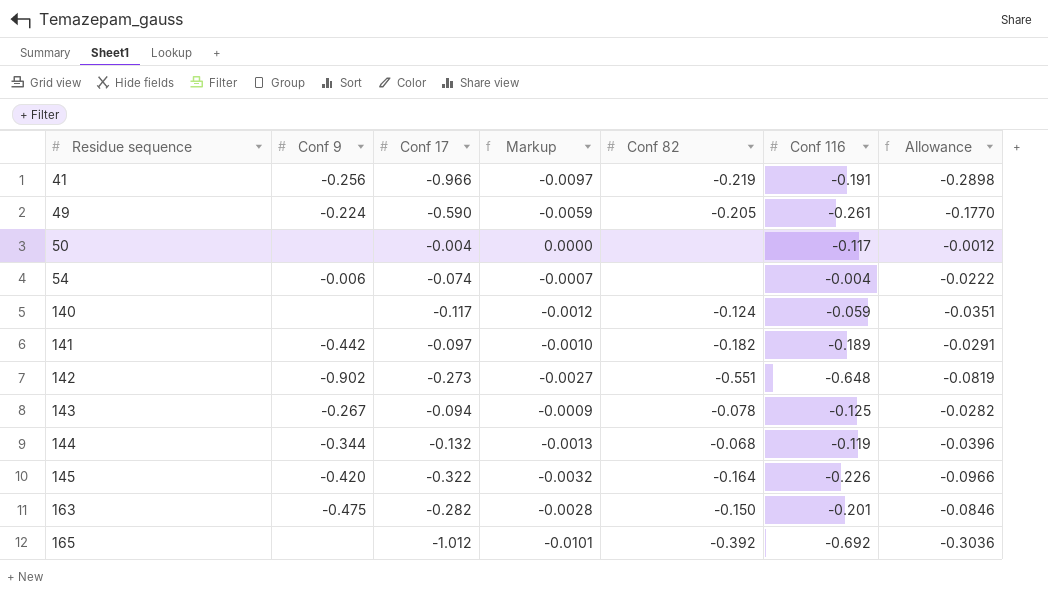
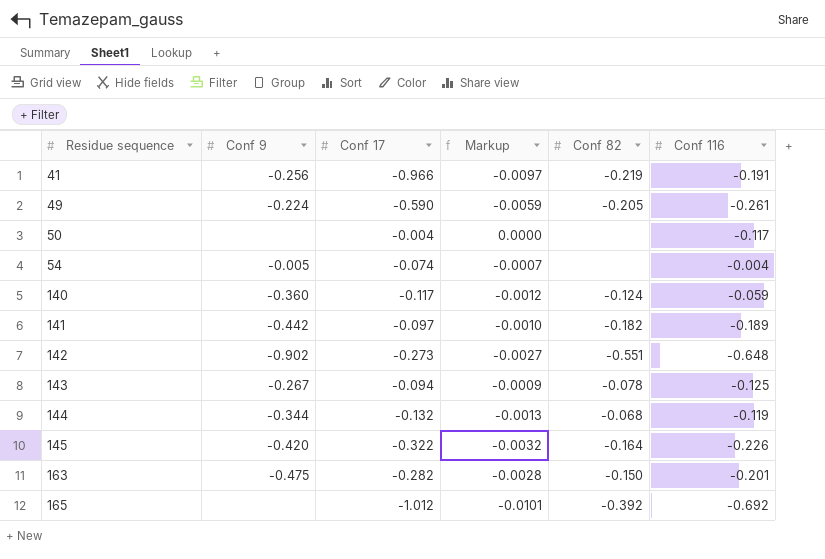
column Allowance | formula: [Conf 17] * 0.3 -> none
54 | Conf 9: -0.006 -> -0.005
140 | Conf 9: none -> -0.360

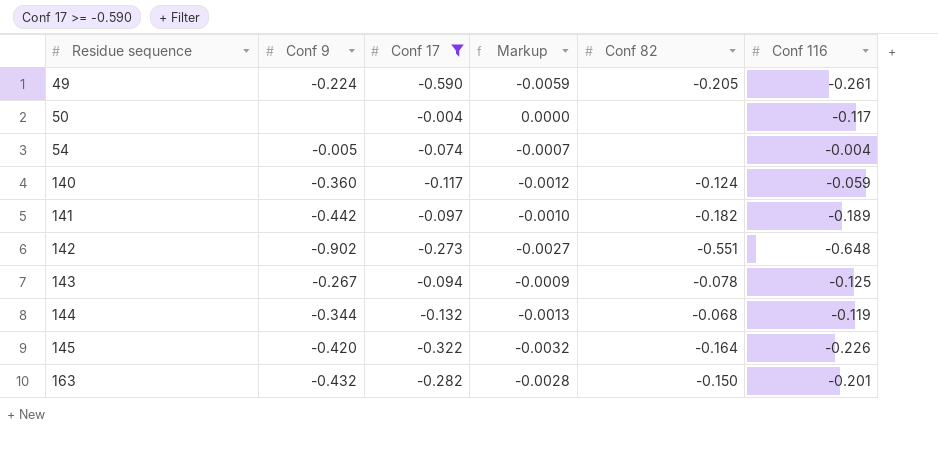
filter: none -> Conf 17 >= -0.590
163 | Conf 9: -0.475 -> -0.432

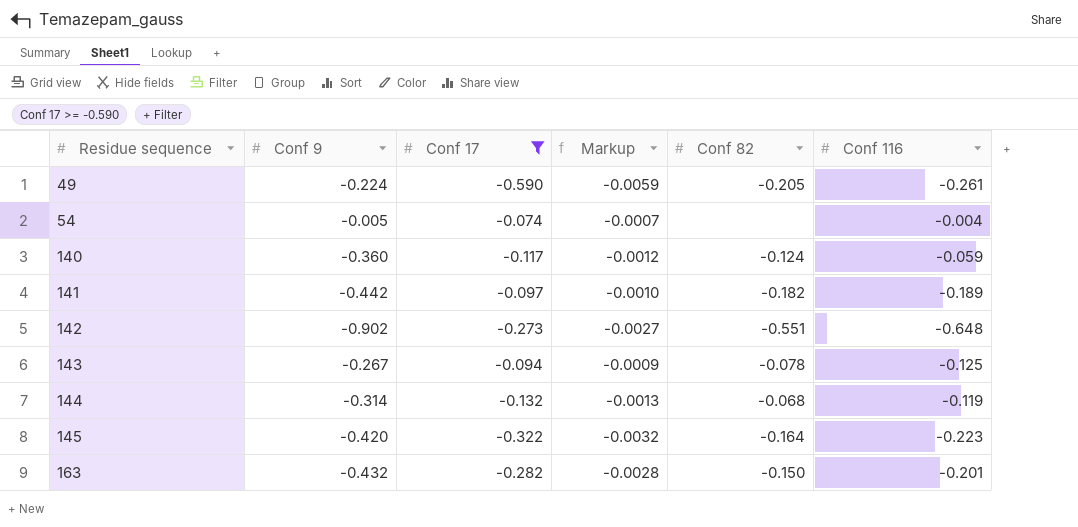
row 50: none | -0.004 | 0.0000 | none | -0.117 -> none
144 | Conf 9: -0.344 -> -0.314
145 | Conf 116: -0.226 -> -0.223

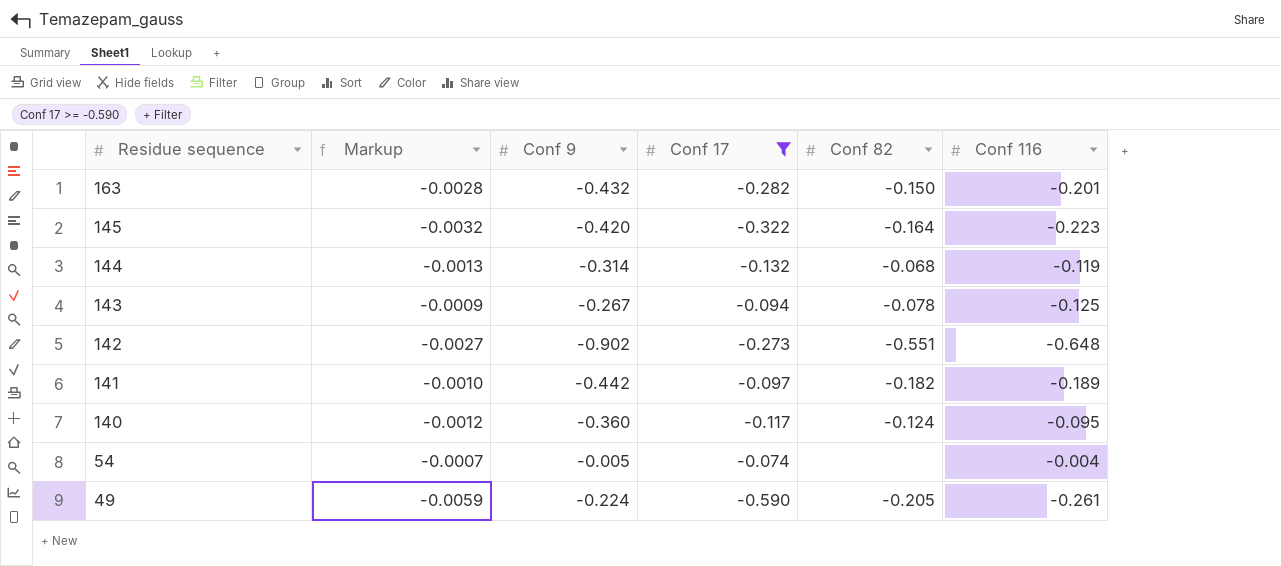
row order: Residue sequence ascending -> Residue sequence descending
column Markup | position: 4 -> 2
140 | Conf 116: -0.059 -> -0.095

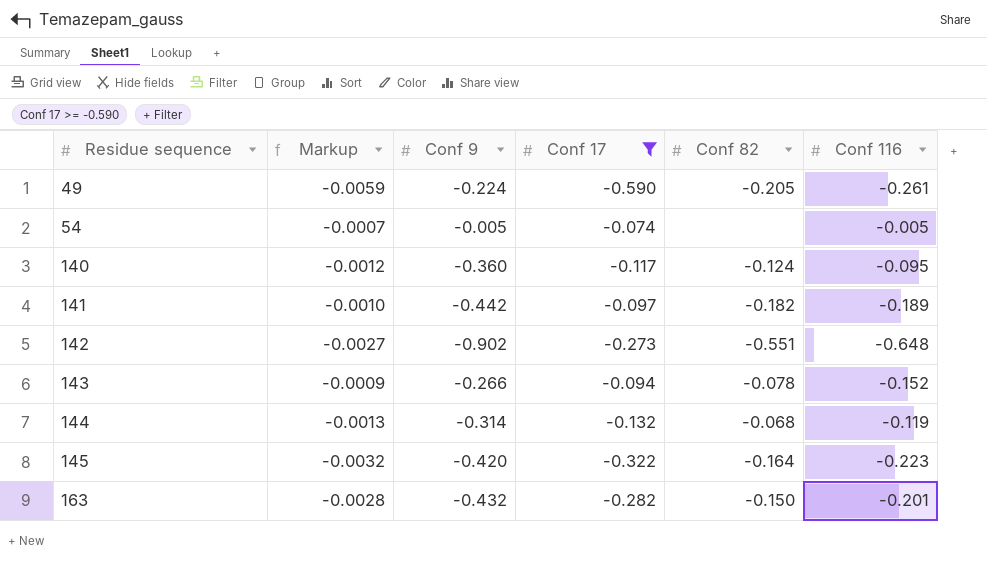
row order: Residue sequence descending -> Residue sequence ascending
54 | Conf 116: -0.004 -> -0.005
143 | Conf 9: -0.267 -> -0.266
143 | Conf 116: -0.125 -> -0.152

